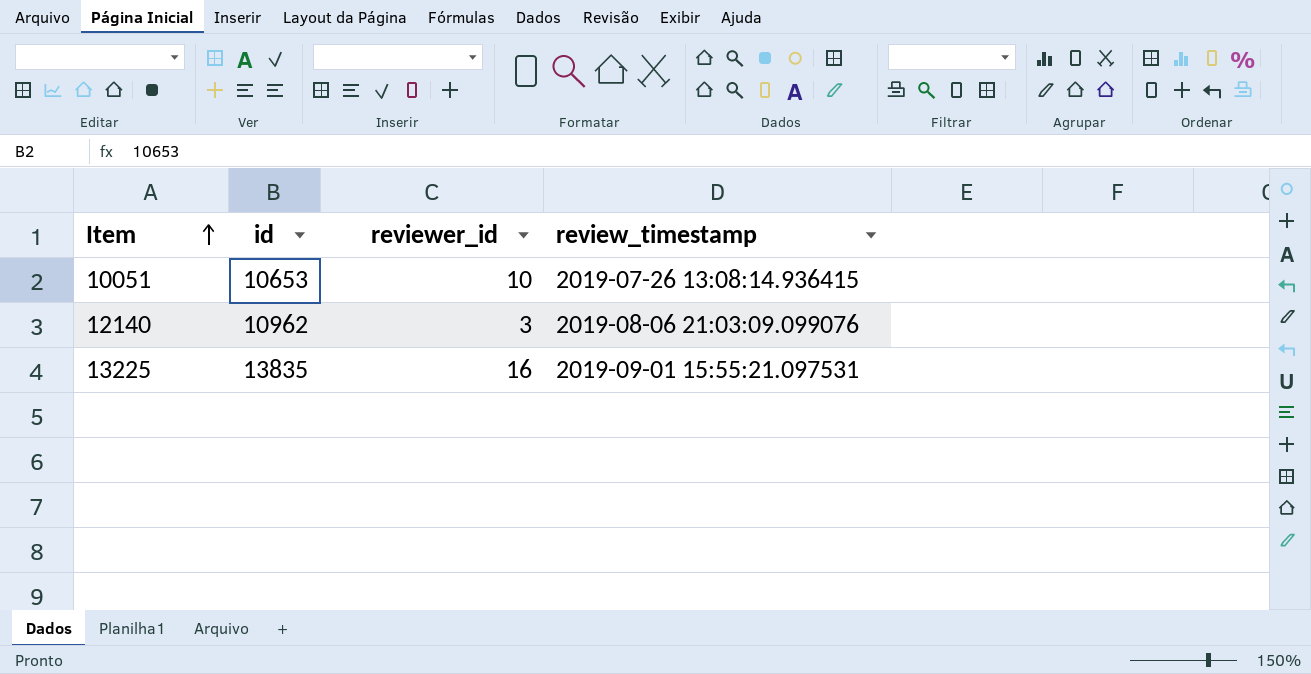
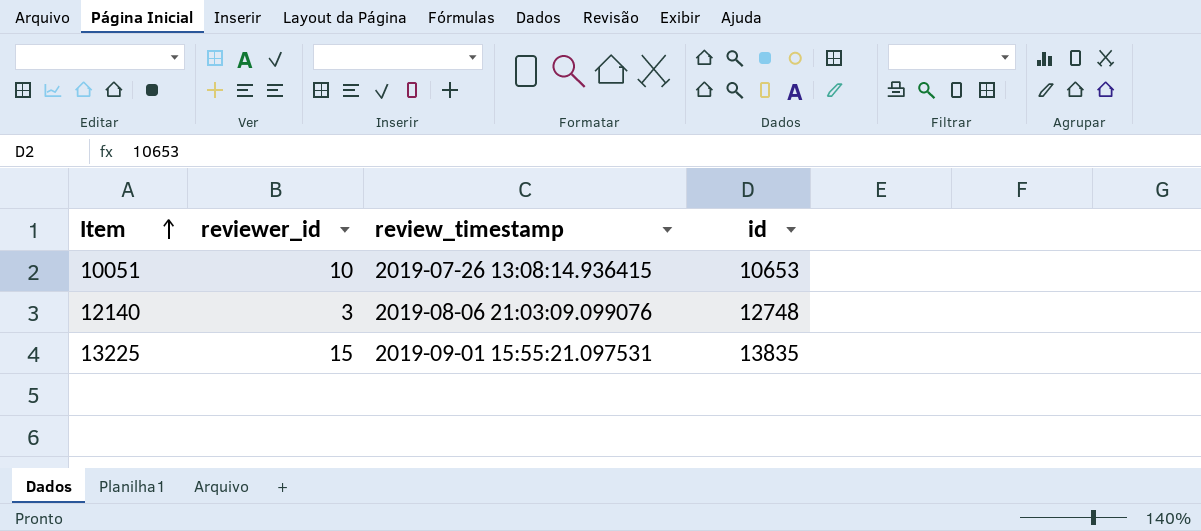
column id | position: 2 -> 4
12140 | id: 10962 -> 12748
13225 | reviewer_id: 16 -> 15

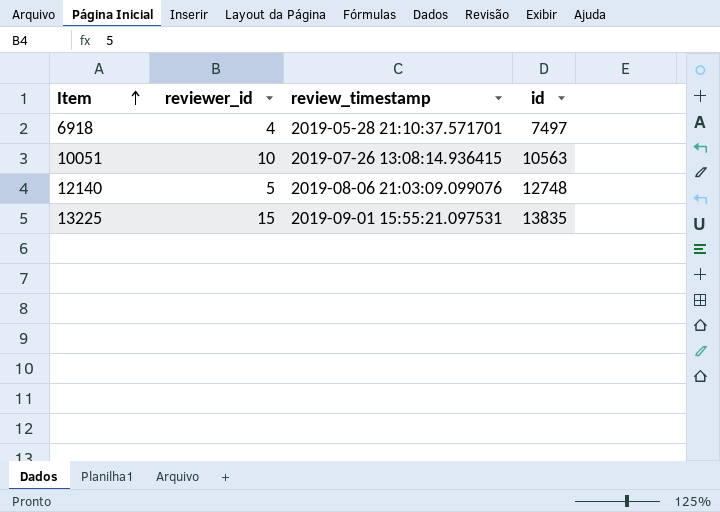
row 6918: none -> 4 | 2019-05-28 21:10:37.571701 | 7497
10051 | id: 10653 -> 10563
12140 | reviewer_id: 3 -> 5

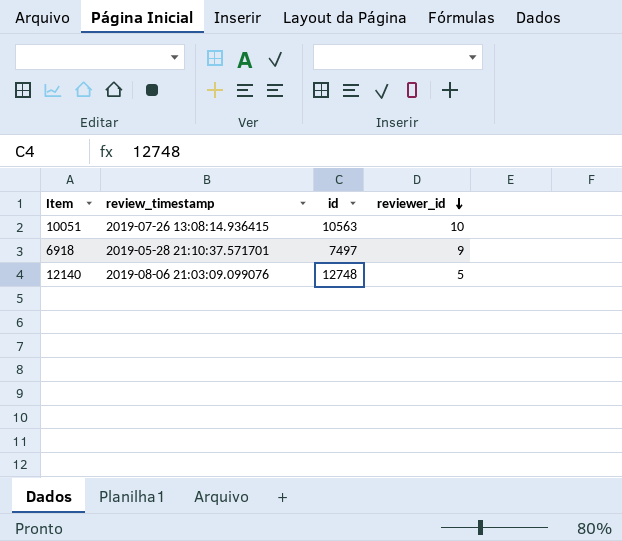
row order: Item ascending -> reviewer_id descending
column reviewer_id | position: 2 -> 4
row 13225: 15 | 2019-09-01 15:55:21.097531 | 13835 -> none
6918 | reviewer_id: 4 -> 9

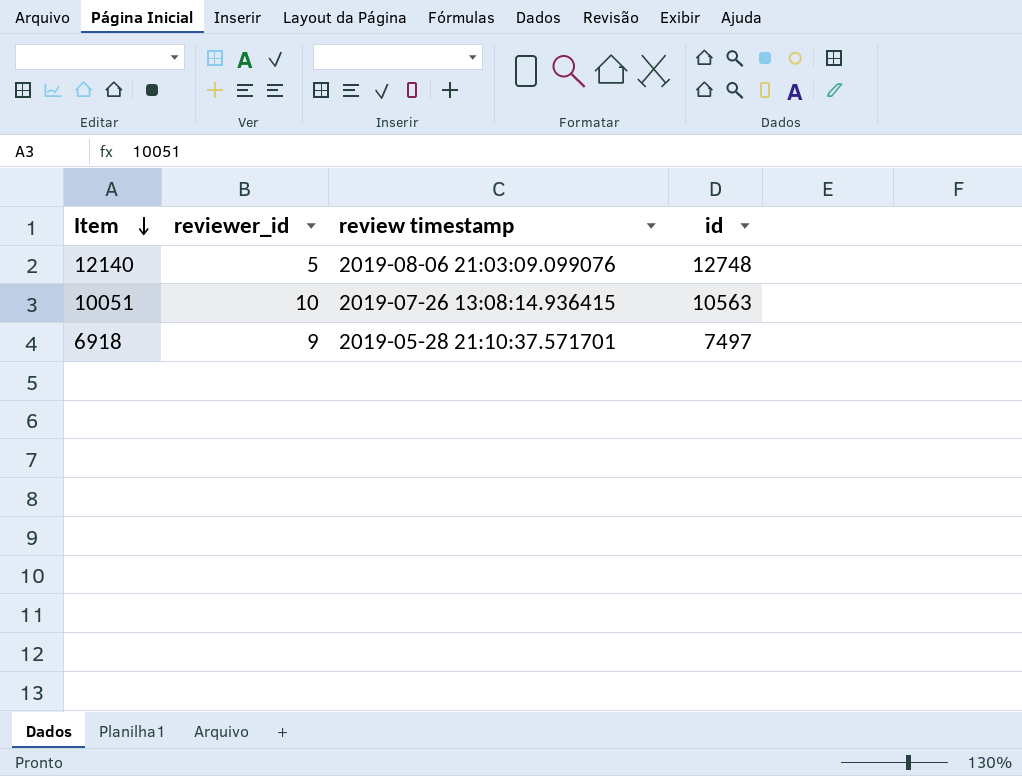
row order: reviewer_id descending -> Item descending
column reviewer_id | position: 4 -> 2
column name: review_timestamp -> review timestamp

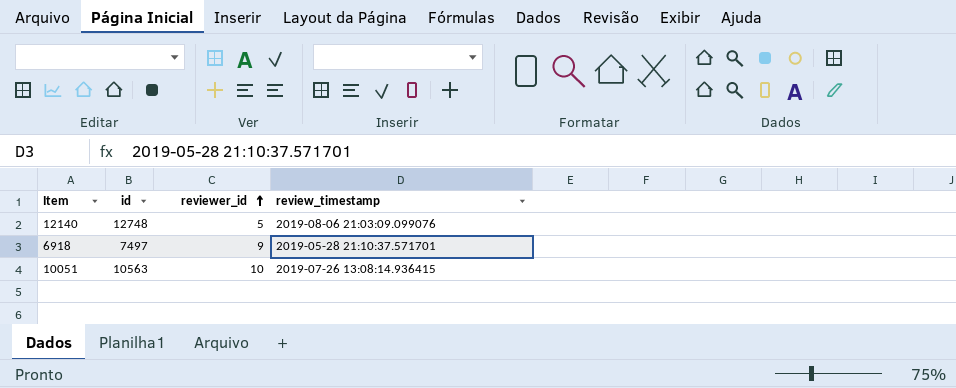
row order: Item descending -> reviewer_id ascending
column id | position: 4 -> 2
column name: review timestamp -> review_timestamp

